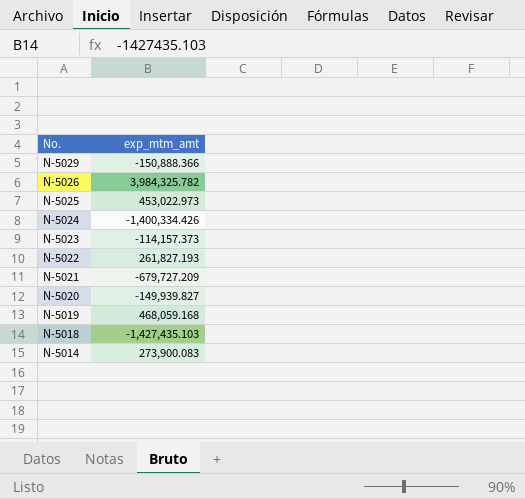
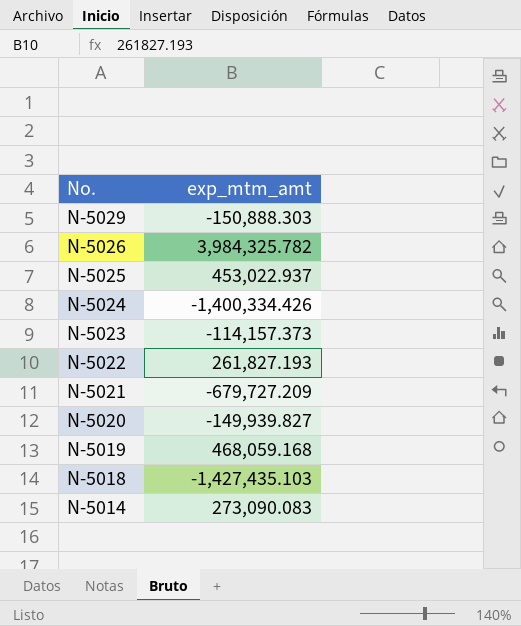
N-5029 | exp_mtm_amt: -150,888.366 -> -150,888.303
N-5025 | exp_mtm_amt: 453,022.973 -> 453,022.937
N-5014 | exp_mtm_amt: 273,900.083 -> 273,090.083

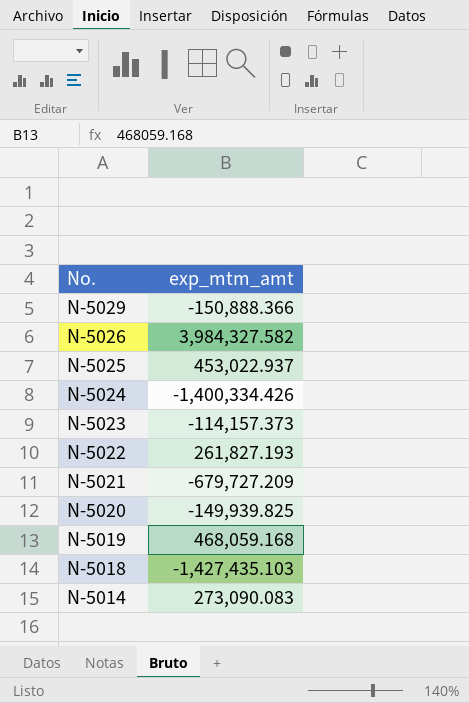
N-5029 | exp_mtm_amt: -150,888.303 -> -150,888.366
N-5026 | exp_mtm_amt: 3,984,325.782 -> 3,984,327.582
N-5020 | exp_mtm_amt: -149,939.827 -> -149,939.825

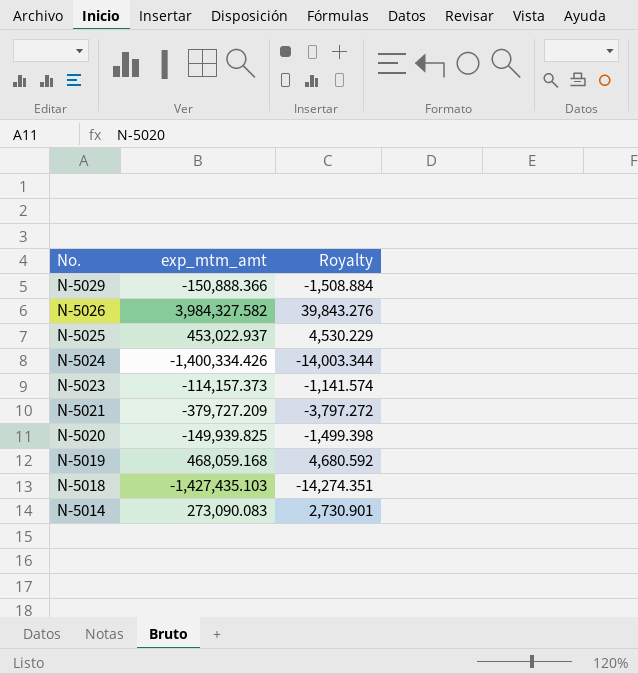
column Royalty | formula: none -> [exp_mtm_amt] * 0.01
row N-5022: 261,827.193 -> none
N-5021 | exp_mtm_amt: -679,727.209 -> -379,727.209

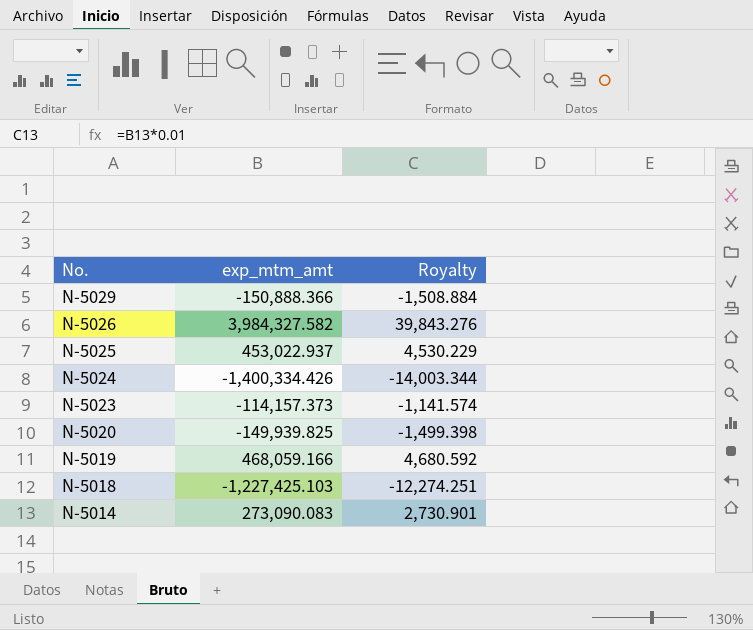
row N-5021: -379,727.209 | -3,797.272 -> none
N-5019 | exp_mtm_amt: 468,059.168 -> 468,059.166
N-5018 | exp_mtm_amt: -1,427,435.103 -> -1,227,425.103
N-5018 | Royalty: -14,274.351 -> -12,274.251

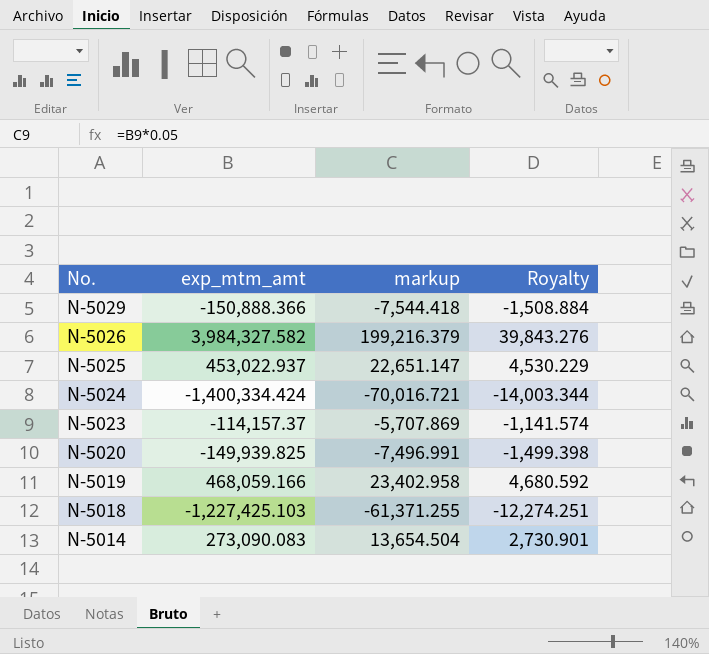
column markup | formula: none -> [exp_mtm_amt] * 0.05
N-5024 | exp_mtm_amt: -1,400,334.426 -> -1,400,334.424
N-5023 | exp_mtm_amt: -114,157.373 -> -114,157.37

